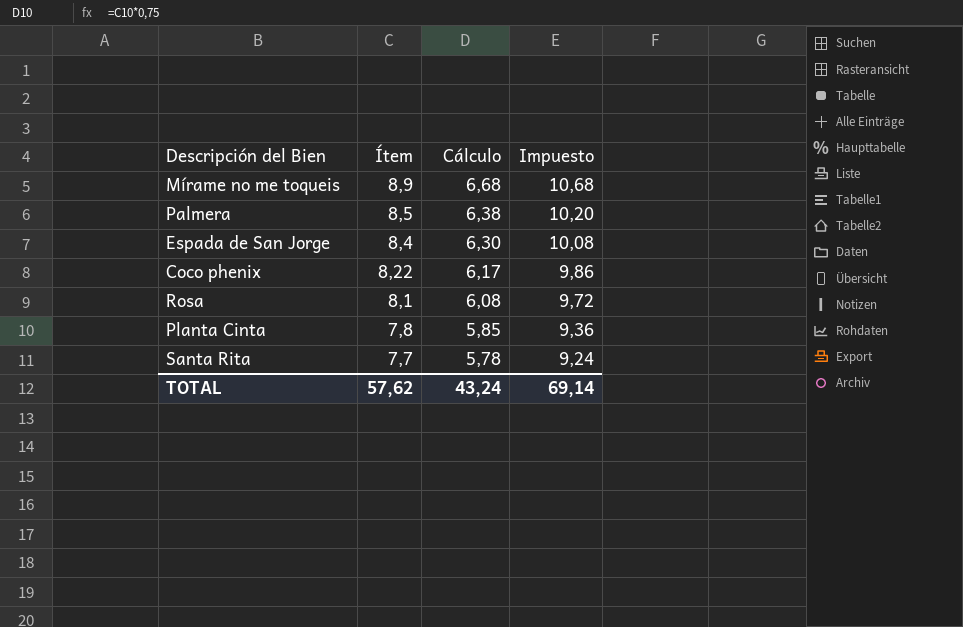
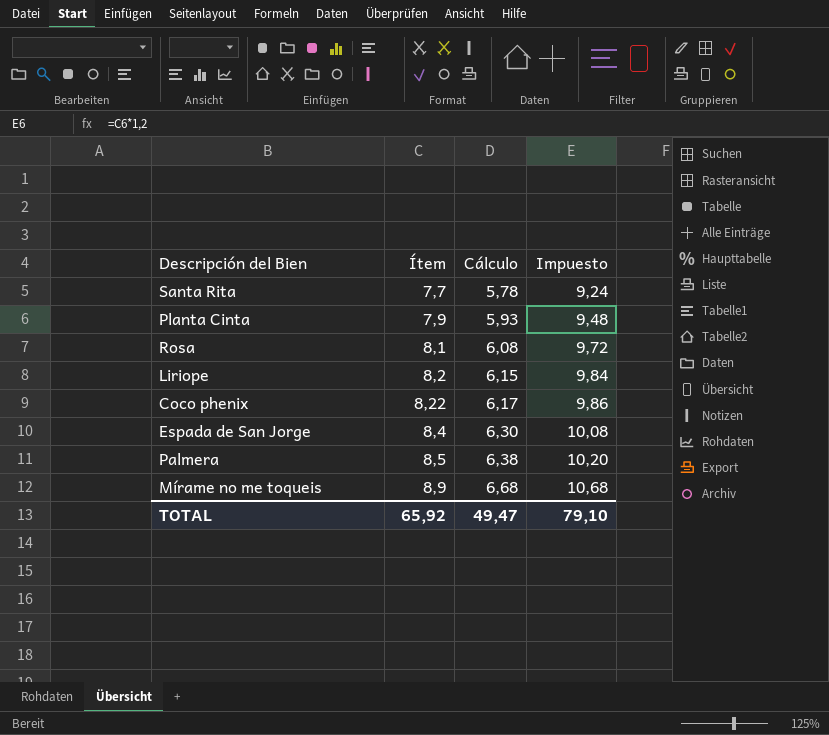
row order: Ítem descending -> Ítem ascending
Planta Cinta | Ítem: 7,8 -> 7,9
Planta Cinta | Cálculo: 5,85 -> 5,93
Planta Cinta | Impuesto: 9,36 -> 9,48
row Liriope: none -> 8,2 | 6,15 | 9,84
TOTAL | Ítem: 57,62 -> 65,92
TOTAL | Cálculo: 43,24 -> 49,47
TOTAL | Impuesto: 69,14 -> 79,10

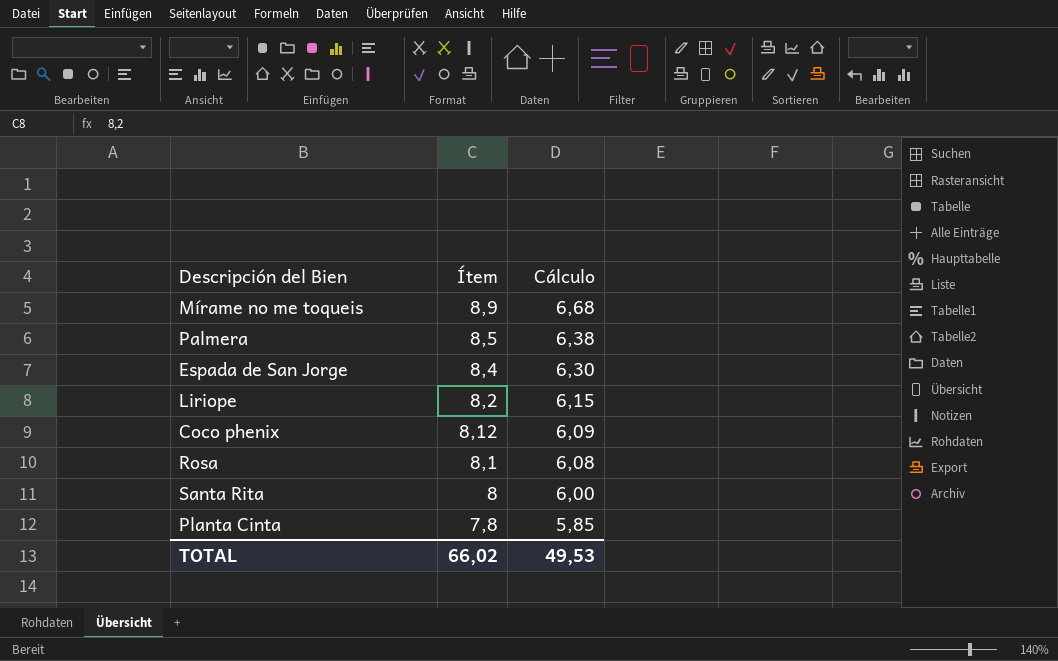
row order: Ítem ascending -> Ítem descending
column Impuesto | formula: [Ítem] * 1,2 -> none
Coco phenix | Ítem: 8,22 -> 8,12
Coco phenix | Cálculo: 6,17 -> 6,09
Santa Rita | Ítem: 7,7 -> 8
Santa Rita | Cálculo: 5,78 -> 6,00
Planta Cinta | Ítem: 7,9 -> 7,8
Planta Cinta | Cálculo: 5,93 -> 5,85
TOTAL | Ítem: 65,92 -> 66,02
TOTAL | Cálculo: 49,47 -> 49,53

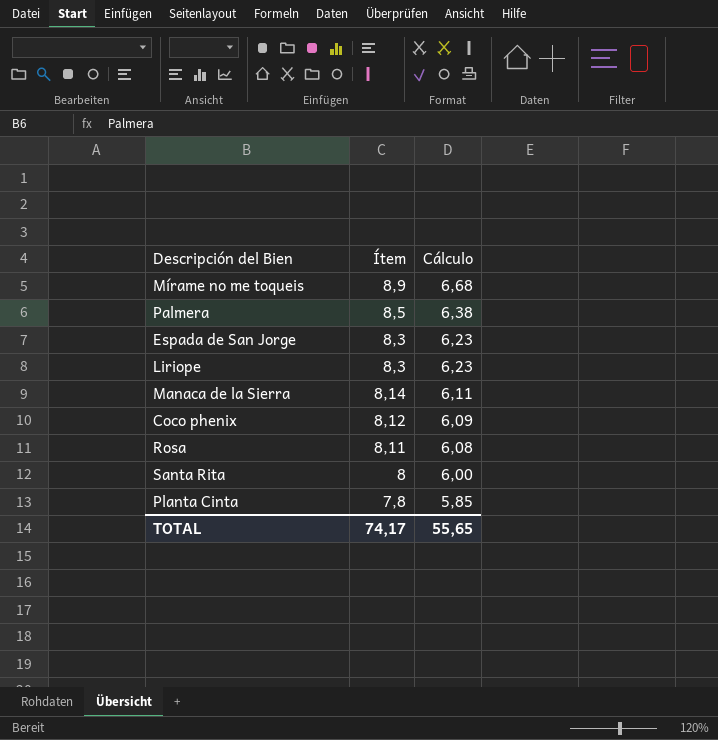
Espada de San Jorge | Ítem: 8,4 -> 8,3
Espada de San Jorge | Cálculo: 6,30 -> 6,23
Liriope | Ítem: 8,2 -> 8,3
Liriope | Cálculo: 6,15 -> 6,23
row Manaca de la Sierra: none -> 8,14 | 6,11
Rosa | Ítem: 8,1 -> 8,11
TOTAL | Ítem: 66,02 -> 74,17
TOTAL | Cálculo: 49,53 -> 55,65

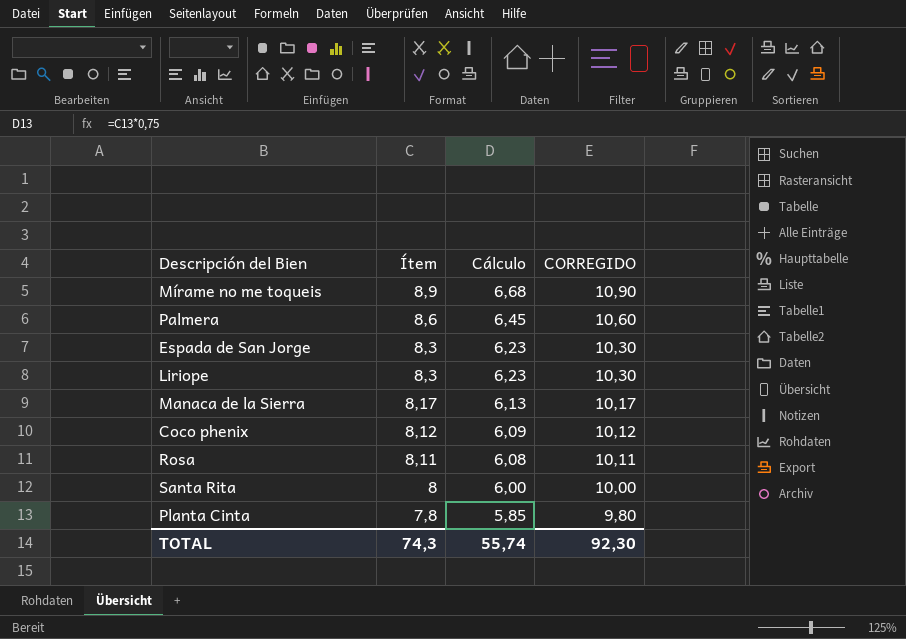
column CORREGIDO | formula: none -> [Ítem] + 2
Palmera | Ítem: 8,5 -> 8,6
Palmera | Cálculo: 6,38 -> 6,45
Manaca de la Sierra | Ítem: 8,14 -> 8,17
Manaca de la Sierra | Cálculo: 6,11 -> 6,13
TOTAL | Ítem: 74,17 -> 74,3
TOTAL | Cálculo: 55,65 -> 55,74

